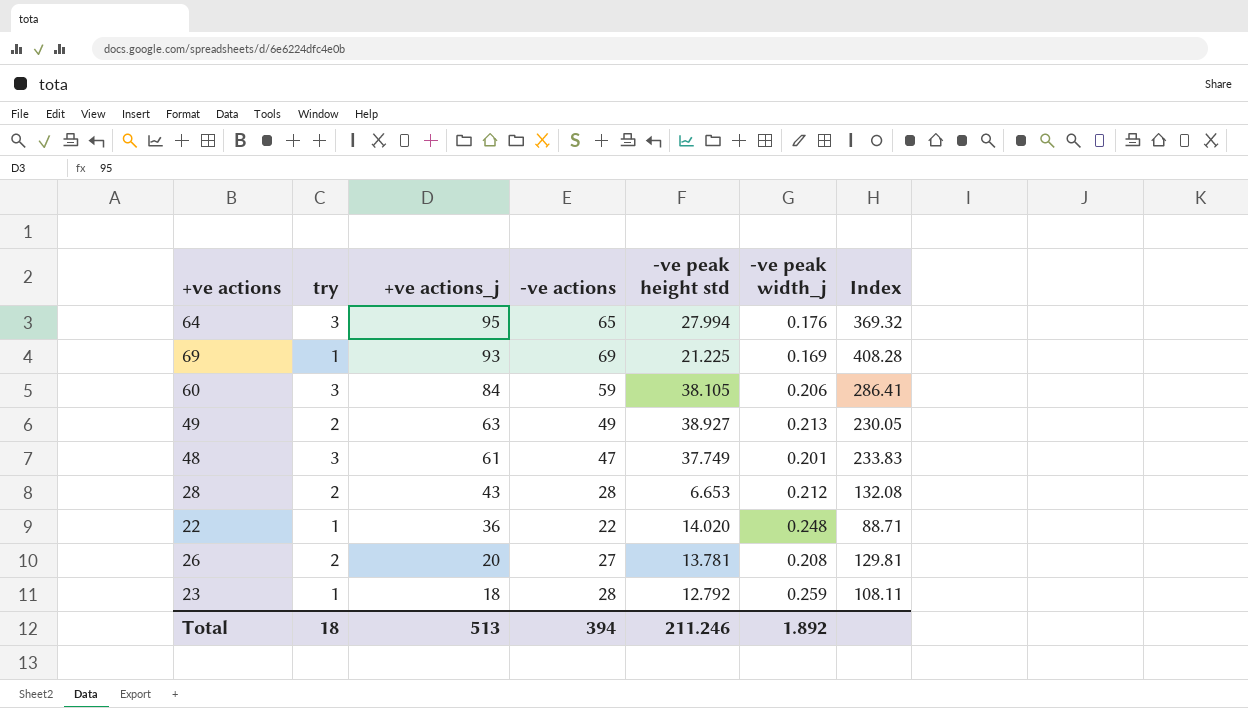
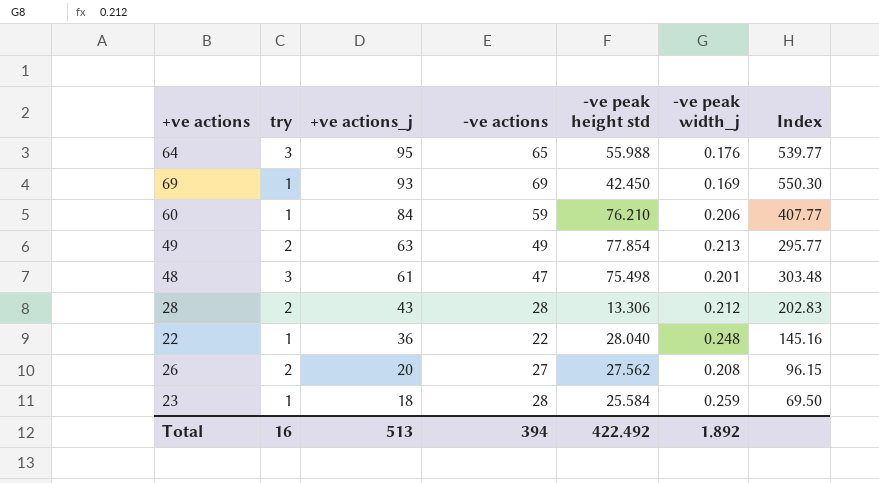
column Index | formula: [-ve actions] / [-ve peak width_j] -> [+ve actions_j] / [-ve peak width_j]
64 | -ve peak height std: 27.994 -> 55.988
69 | -ve peak height std: 21.225 -> 42.450
60 | try: 3 -> 1
60 | -ve peak height std: 38.105 -> 76.210
49 | -ve peak height std: 38.927 -> 77.854
48 | -ve peak height std: 37.749 -> 75.498
28 | -ve peak height std: 6.653 -> 13.306
22 | -ve peak height std: 14.020 -> 28.040
26 | -ve peak height std: 13.781 -> 27.562
23 | -ve peak height std: 12.792 -> 25.584
Total | try: 18 -> 16
Total | -ve peak height std: 211.246 -> 422.492

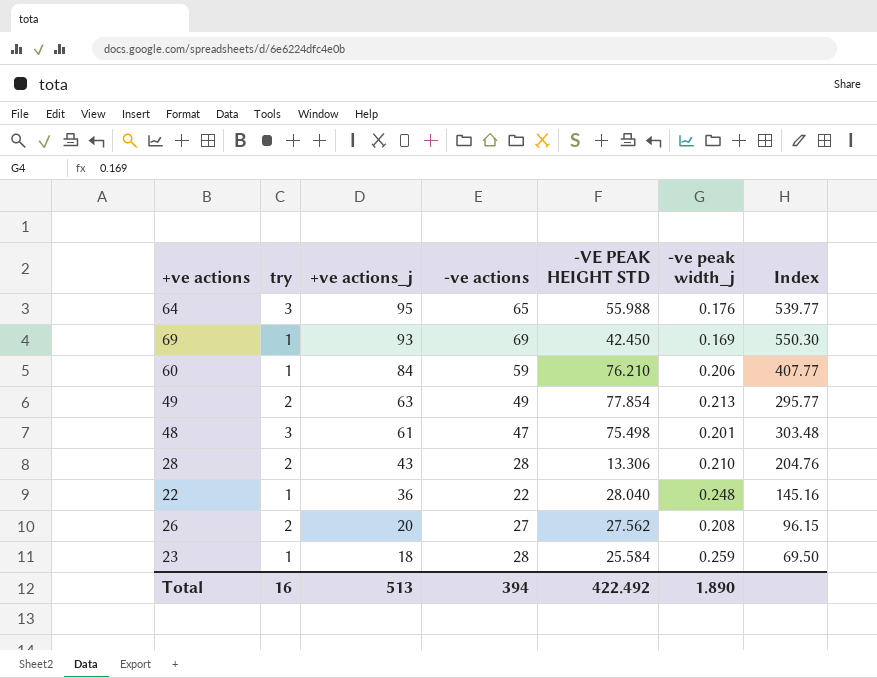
column name: -ve peak height std -> -VE PEAK HEIGHT STD
28 | -ve peak width_j: 0.212 -> 0.210
28 | Index: 202.83 -> 204.76
Total | -ve peak width_j: 1.892 -> 1.890

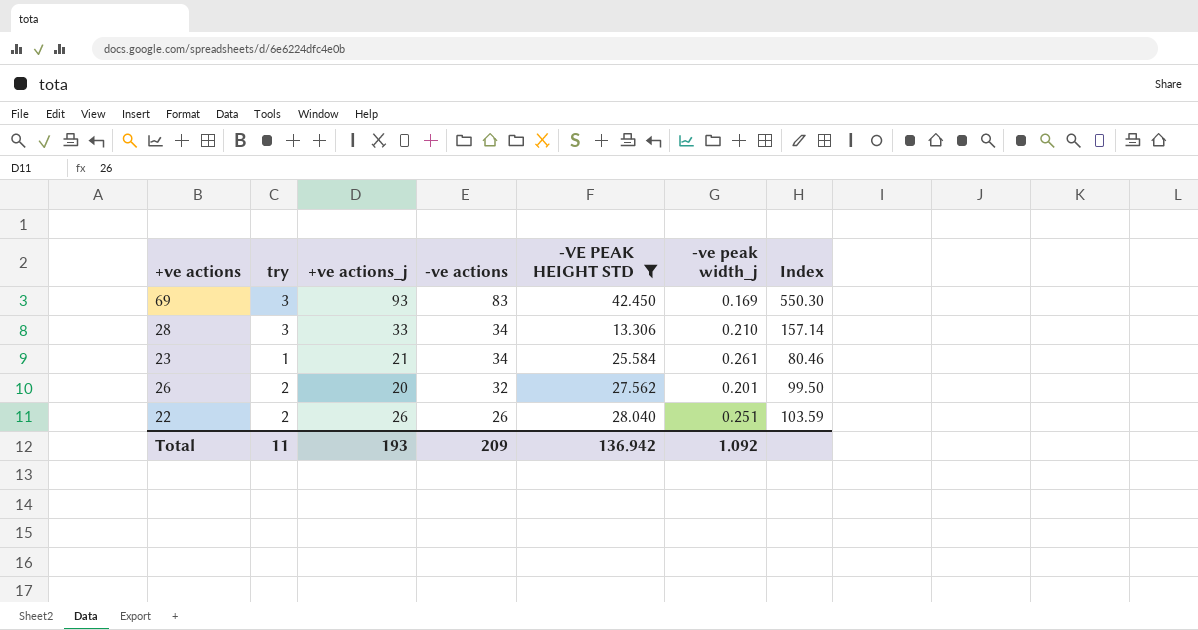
filter: none -> -VE PEAK HEIGHT STD <= 42.450
row order: +ve actions_j descending -> -ve actions descending
69 | try: 1 -> 3
69 | -ve actions: 69 -> 83
28 | try: 2 -> 3
28 | +ve actions_j: 43 -> 33
28 | -ve actions: 28 -> 34
28 | Index: 204.76 -> 157.14
23 | +ve actions_j: 18 -> 21
23 | -ve actions: 28 -> 34
23 | -ve peak width_j: 0.259 -> 0.261
23 | Index: 69.50 -> 80.46
26 | -ve actions: 27 -> 32
26 | -ve peak width_j: 0.208 -> 0.201
26 | Index: 96.15 -> 99.50
22 | try: 1 -> 2
22 | +ve actions_j: 36 -> 26
22 | -ve actions: 22 -> 26
22 | -ve peak width_j: 0.248 -> 0.251
22 | Index: 145.16 -> 103.59
Total | try: 16 -> 11
Total | +ve actions_j: 513 -> 193
Total | -ve actions: 394 -> 209
Total | -VE PEAK HEIGHT STD: 422.492 -> 136.942
Total | -ve peak width_j: 1.890 -> 1.092

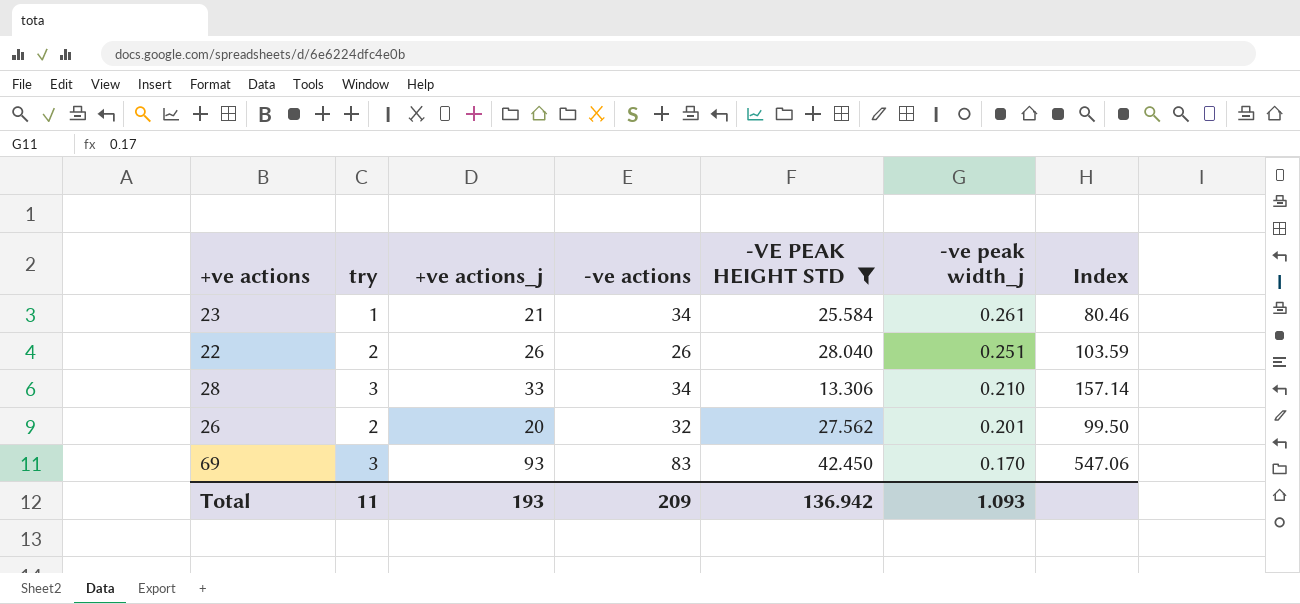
row order: -ve actions descending -> -ve peak width_j descending
69 | -ve peak width_j: 0.169 -> 0.170
69 | Index: 550.30 -> 547.06
Total | -ve peak width_j: 1.092 -> 1.093

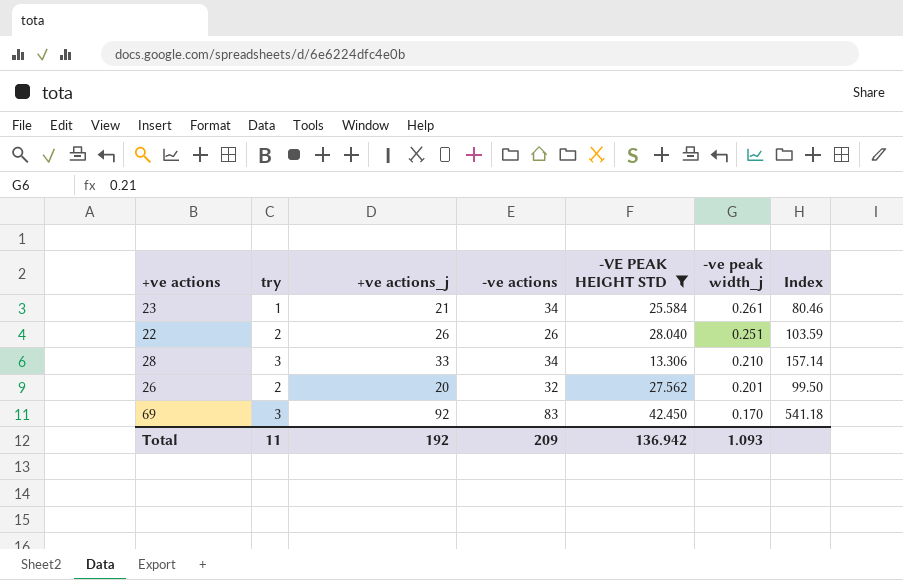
69 | +ve actions_j: 93 -> 92
69 | Index: 547.06 -> 541.18
Total | +ve actions_j: 193 -> 192

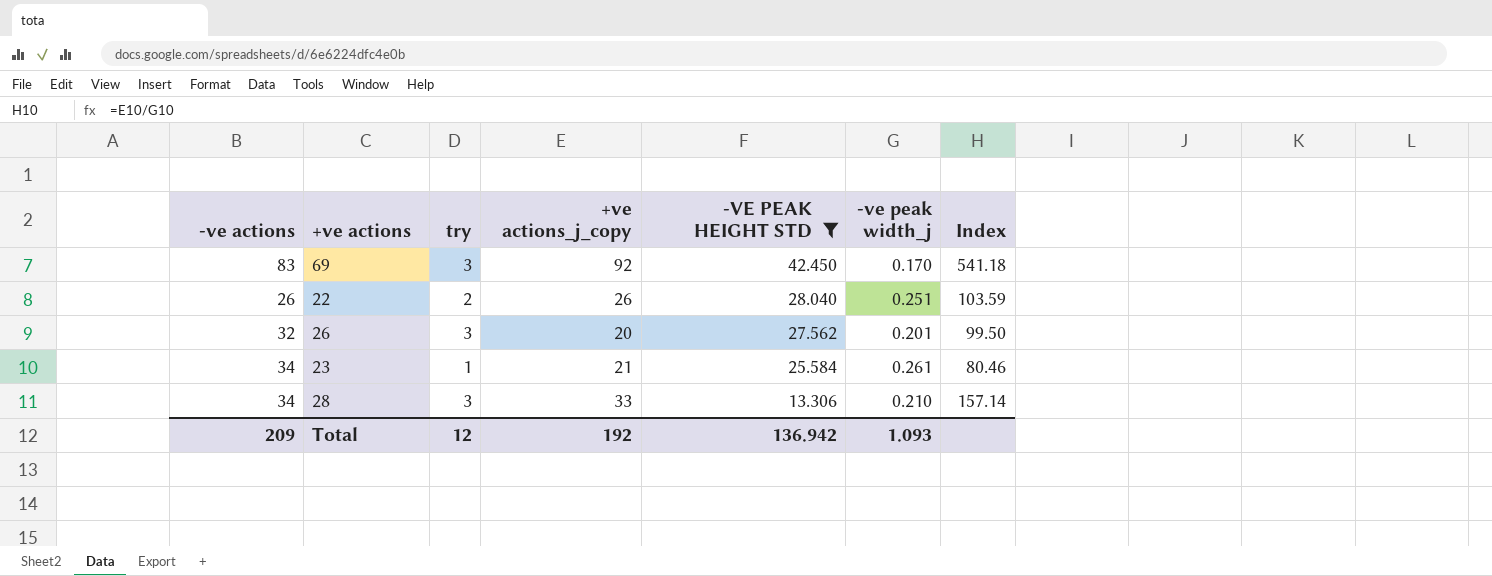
row order: -ve peak width_j descending -> -VE PEAK HEIGHT STD descending
column -ve actions | position: 4 -> 1
column name: +ve actions_j -> +ve actions_j_copy
26 | try: 2 -> 3
Total | try: 11 -> 12

